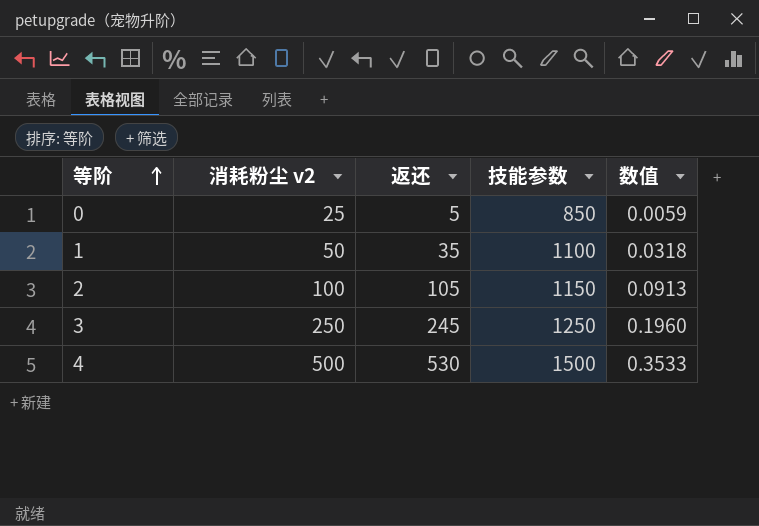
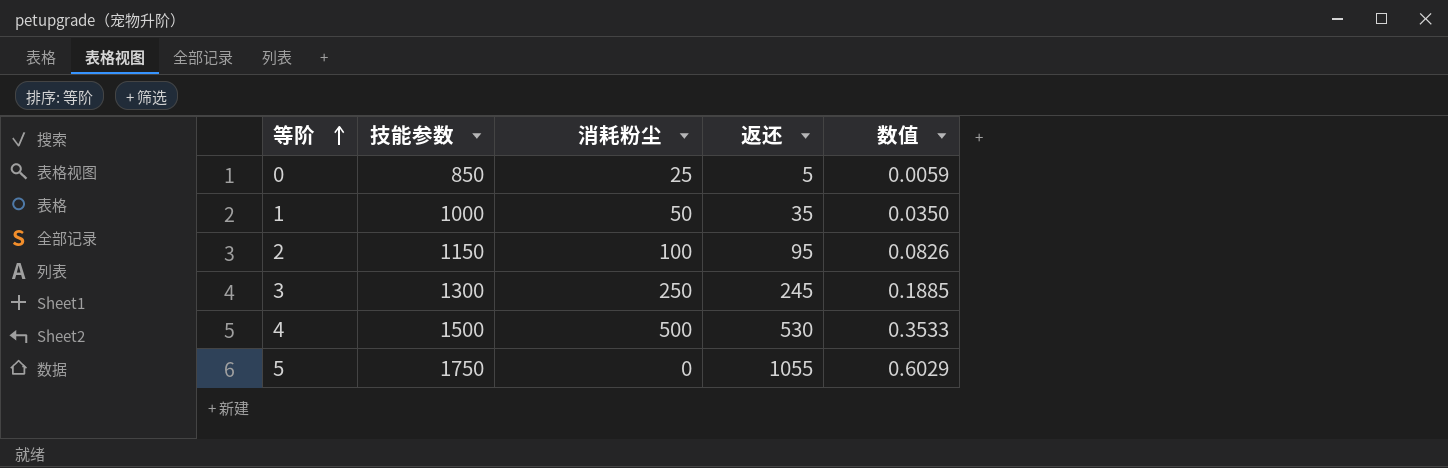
column 技能参数 | position: 4 -> 2
column name: 消耗粉尘 v2 -> 消耗粉尘
1 | 技能参数: 1100 -> 1000
1 | 数值: 0.0318 -> 0.0350
2 | 返还: 105 -> 95
2 | 数值: 0.0913 -> 0.0826
3 | 技能参数: 1250 -> 1300
3 | 数值: 0.1960 -> 0.1885
row 5: none -> 1750 | 0 | 1055 | 0.6029

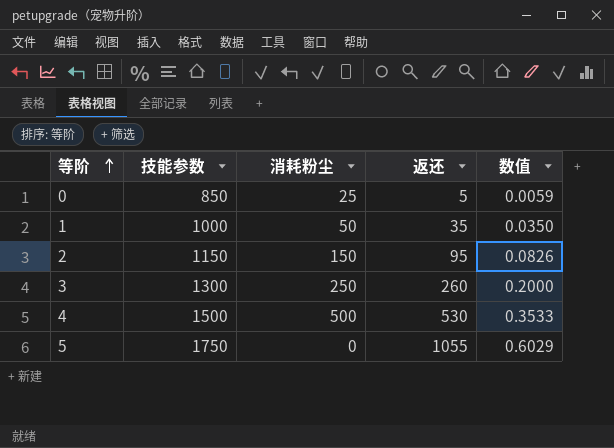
2 | 消耗粉尘: 100 -> 150
3 | 返还: 245 -> 260
3 | 数值: 0.1885 -> 0.2000

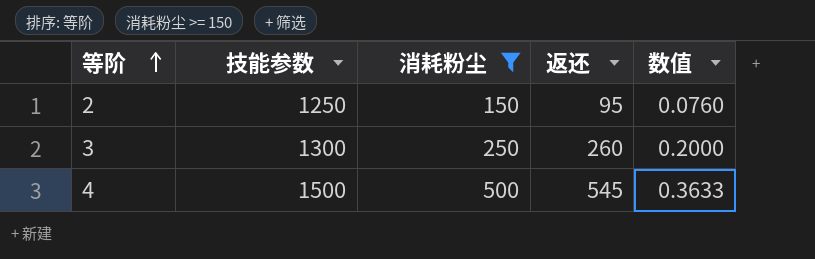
filter: none -> 消耗粉尘 >= 150
2 | 技能参数: 1150 -> 1250
2 | 数值: 0.0826 -> 0.0760
4 | 返还: 530 -> 545
4 | 数值: 0.3533 -> 0.3633

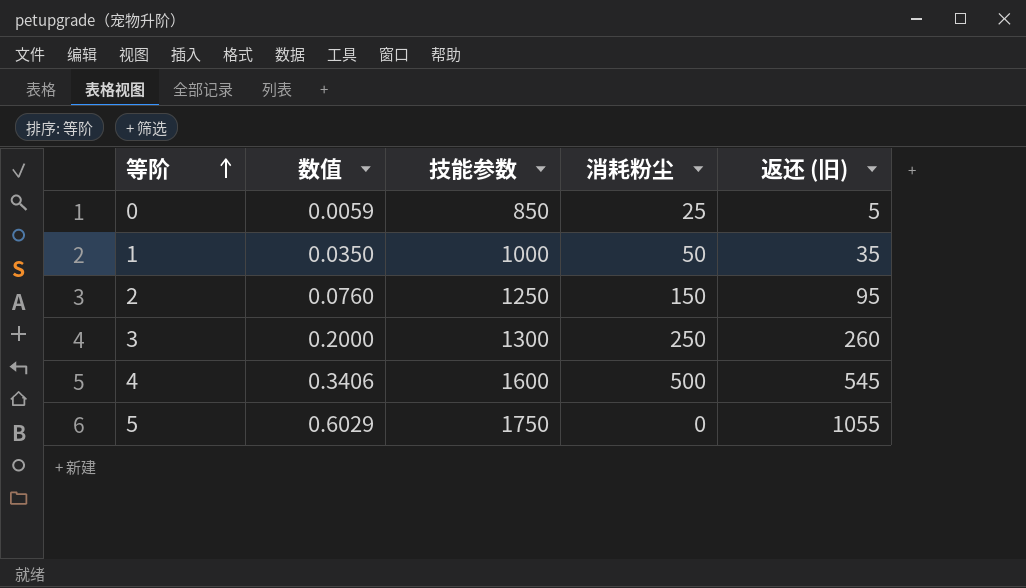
filter: 消耗粉尘 >= 150 -> none
column 数值 | position: 5 -> 2
column name: 返还 -> 返还 (旧)
4 | 数值: 0.3633 -> 0.3406
4 | 技能参数: 1500 -> 1600

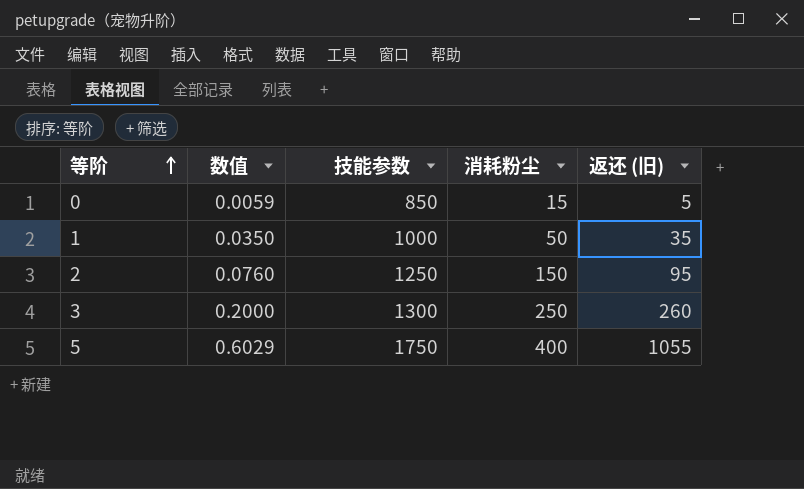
row 4: 0.3406 | 1600 | 500 | 545 -> none
0 | 消耗粉尘: 25 -> 15
5 | 消耗粉尘: 0 -> 400

